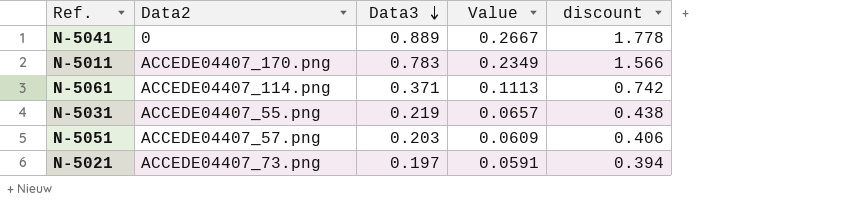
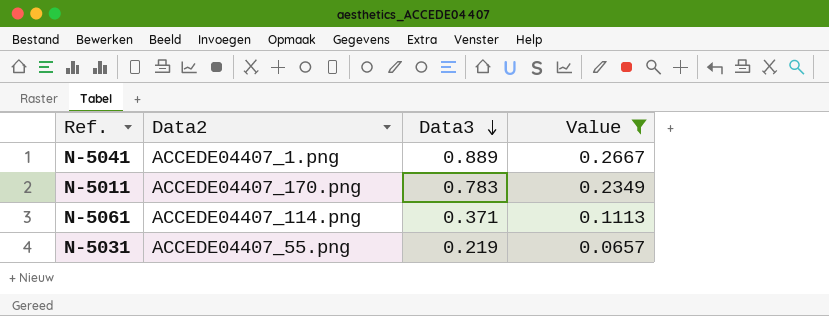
filter: none -> Value >= 0.0657
column discount | formula: [Data3] * 2 -> none
N-5041 | Data2: 0 -> ACCEDE04407_1.png

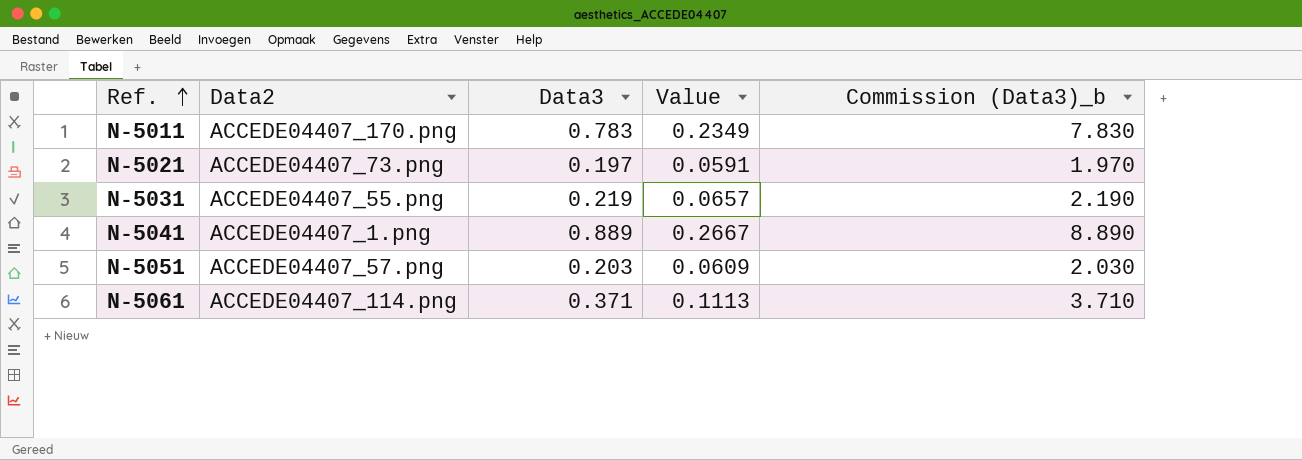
filter: Value >= 0.0657 -> none
row order: Data3 descending -> Ref. ascending
column Commission (Data3)_b | formula: none -> [Data3] * 10

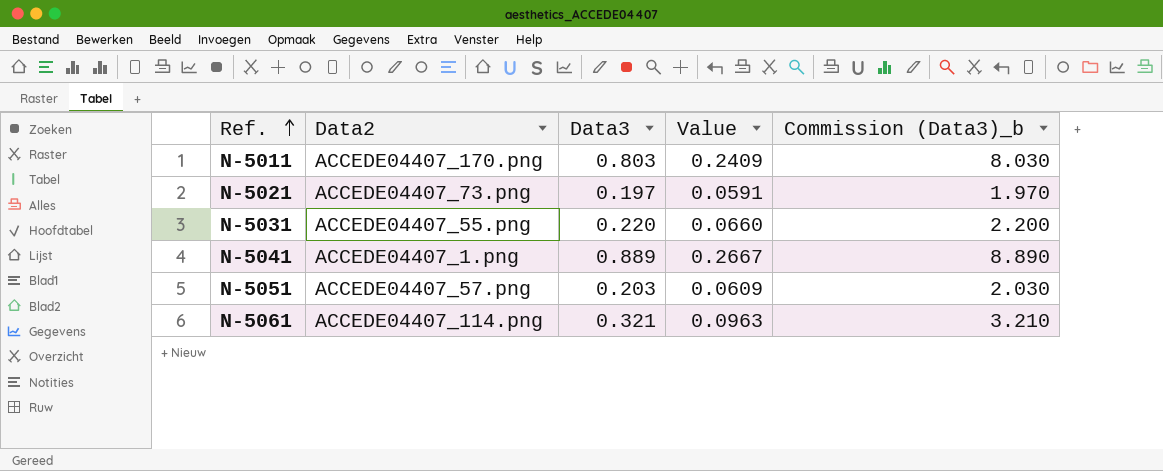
N-5011 | Data3: 0.783 -> 0.803
N-5011 | Value: 0.2349 -> 0.2409
N-5011 | Commission (Data3)_b: 7.830 -> 8.030
N-5031 | Data3: 0.219 -> 0.220
N-5031 | Value: 0.0657 -> 0.0660
N-5031 | Commission (Data3)_b: 2.190 -> 2.200
N-5061 | Data3: 0.371 -> 0.321
N-5061 | Value: 0.1113 -> 0.0963
N-5061 | Commission (Data3)_b: 3.710 -> 3.210

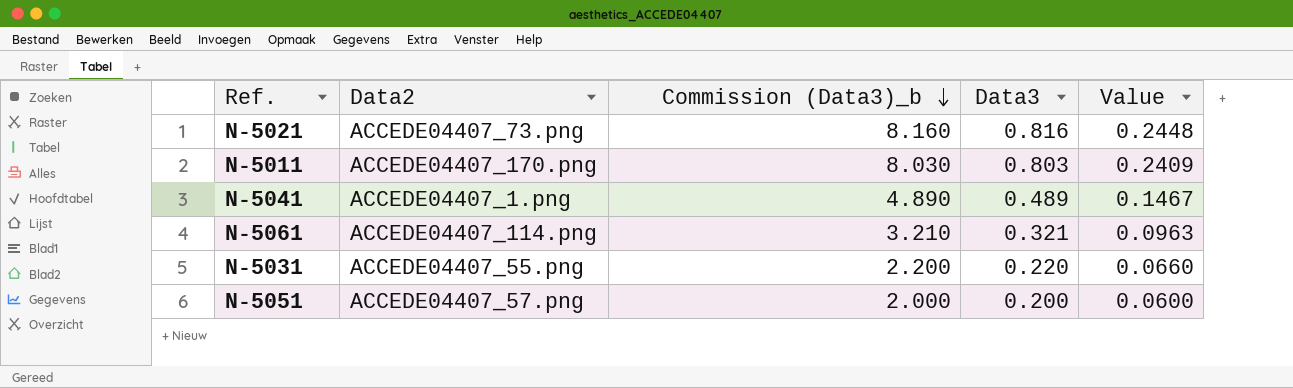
row order: Ref. ascending -> Commission (Data3)_b descending
column Commission (Data3)_b | position: 5 -> 3
N-5021 | Commission (Data3)_b: 1.970 -> 8.160
N-5021 | Data3: 0.197 -> 0.816
N-5021 | Value: 0.0591 -> 0.2448
N-5041 | Commission (Data3)_b: 8.890 -> 4.890
N-5041 | Data3: 0.889 -> 0.489
N-5041 | Value: 0.2667 -> 0.1467
N-5051 | Commission (Data3)_b: 2.030 -> 2.000
N-5051 | Data3: 0.203 -> 0.200
N-5051 | Value: 0.0609 -> 0.0600

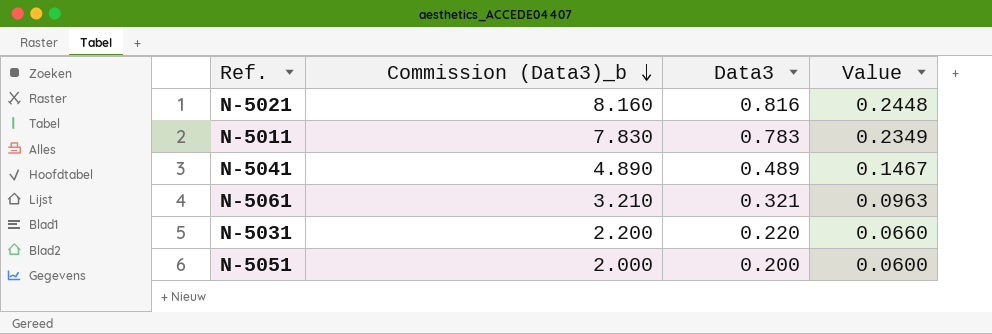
column Data2 | position: 2 -> none
N-5011 | Commission (Data3)_b: 8.030 -> 7.830
N-5011 | Data3: 0.803 -> 0.783
N-5011 | Value: 0.2409 -> 0.2349

